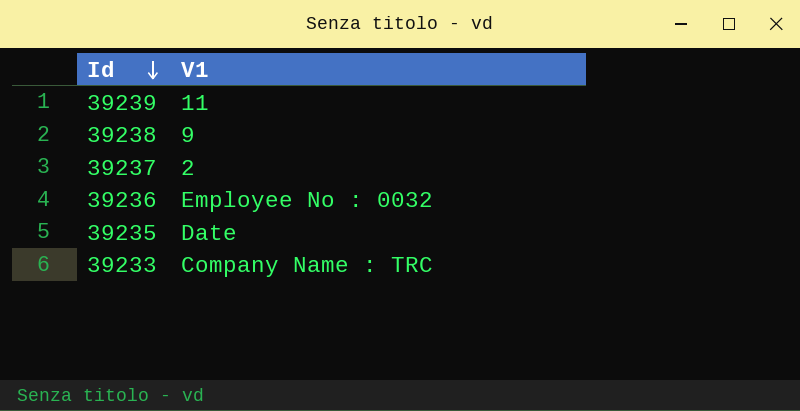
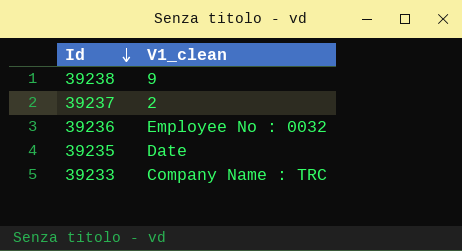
column name: V1 -> V1_clean
row 39239: 11 -> none

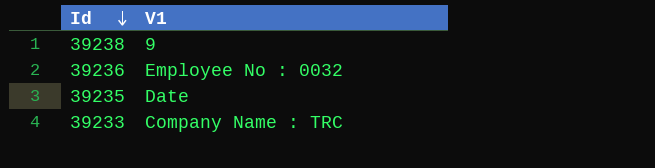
column name: V1_clean -> V1
row 39237: 2 -> none

